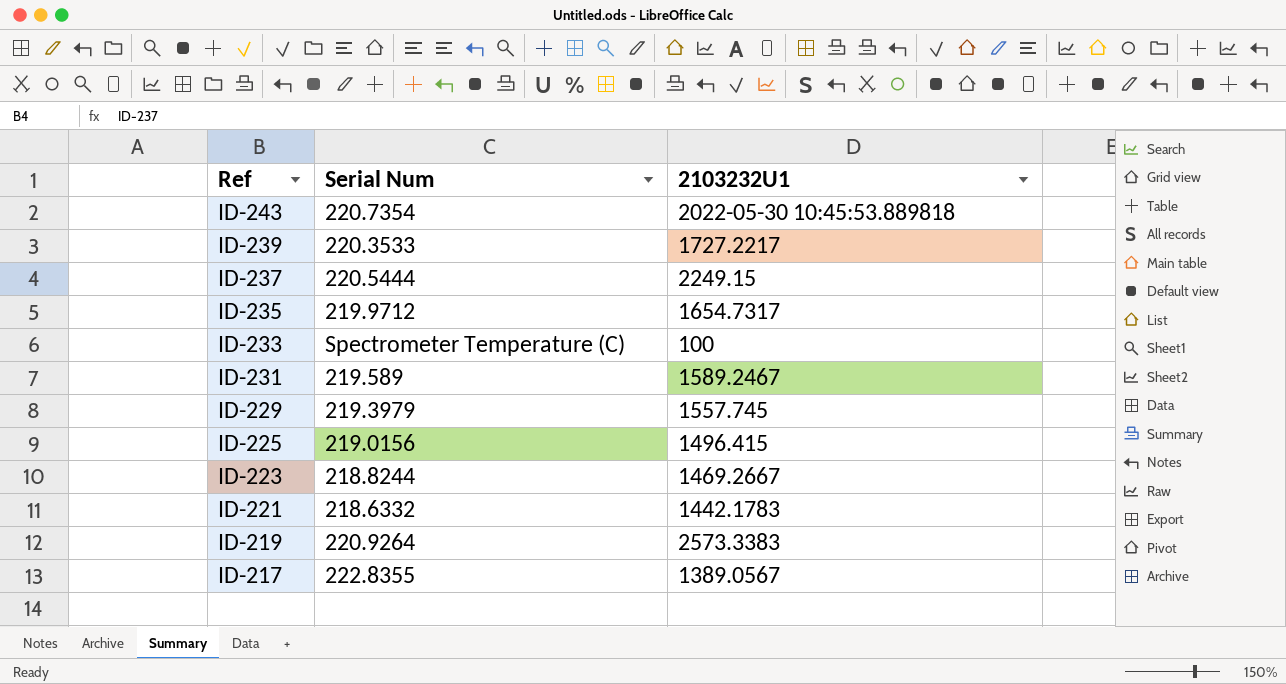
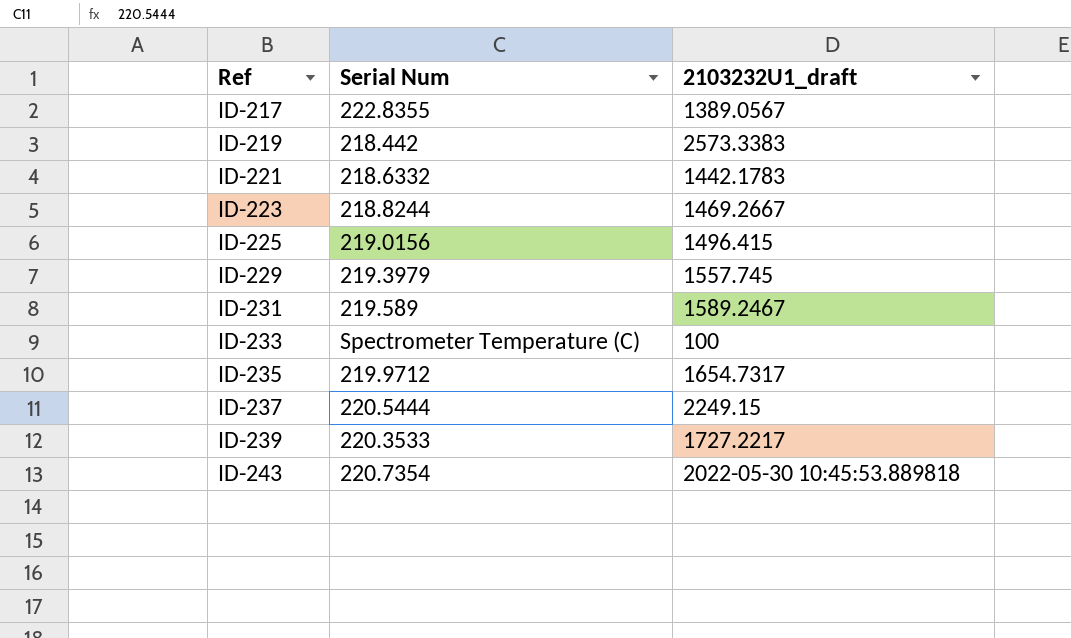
row order: Ref descending -> Ref ascending
column name: 2103232U1 -> 2103232U1_draft
ID-219 | Serial Num: 220.9264 -> 218.442

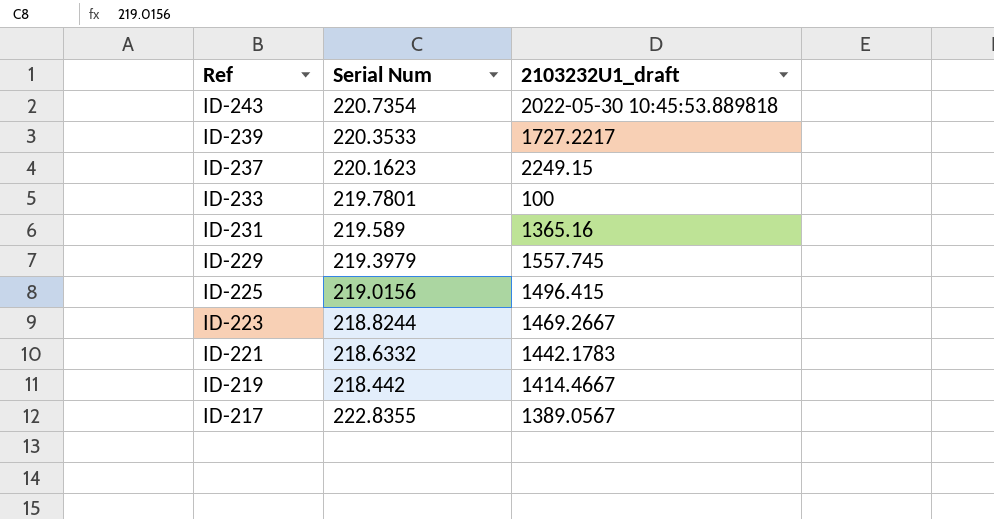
row order: Ref ascending -> Ref descending
row ID-235: 219.9712 | 1654.7317 -> none
ID-237 | Serial Num: 220.5444 -> 220.1623
ID-233 | Serial Num: Spectrometer Temperature (C) -> 219.7801
ID-231 | 2103232U1_draft: 1589.2467 -> 1365.16
ID-219 | 2103232U1_draft: 2573.3383 -> 1414.4667

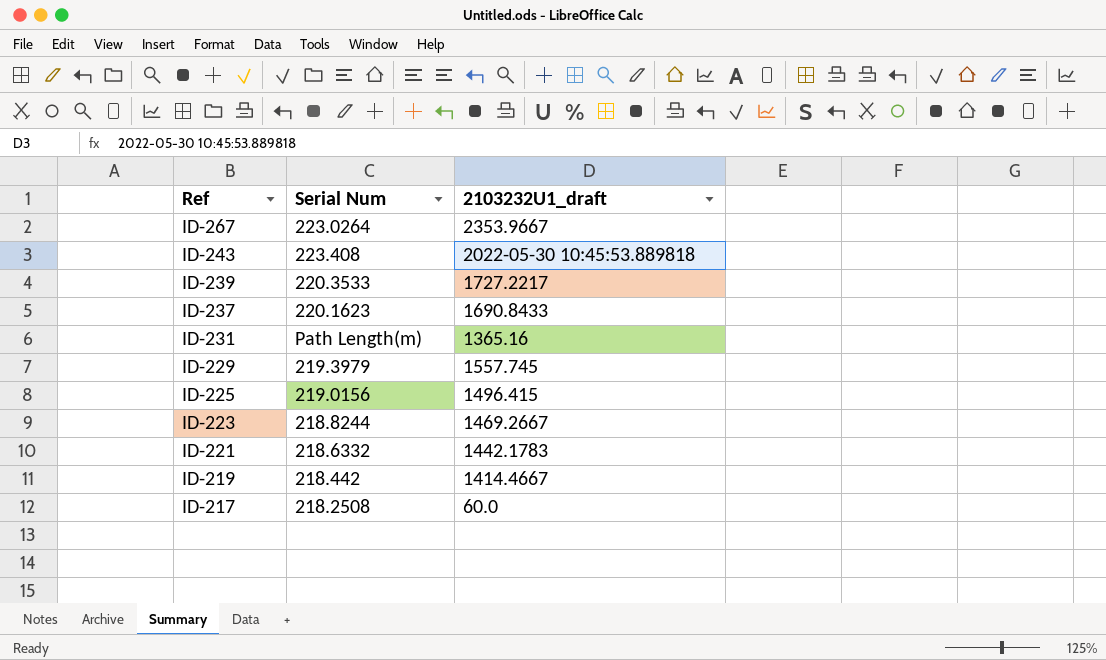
row ID-233: 219.7801 | 100 -> none
row ID-267: none -> 223.0264 | 2353.9667
ID-243 | Serial Num: 220.7354 -> 223.408
ID-237 | 2103232U1_draft: 2249.15 -> 1690.8433
ID-231 | Serial Num: 219.589 -> Path Length(m)
ID-217 | Serial Num: 222.8355 -> 218.2508
ID-217 | 2103232U1_draft: 1389.0567 -> 60.0

